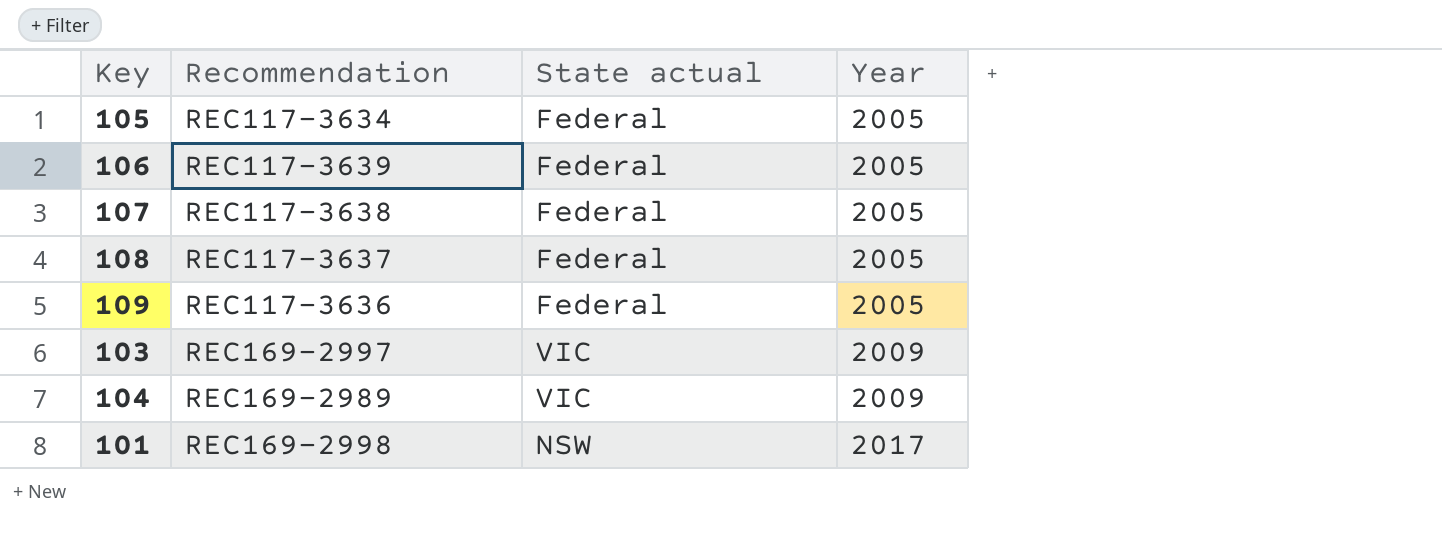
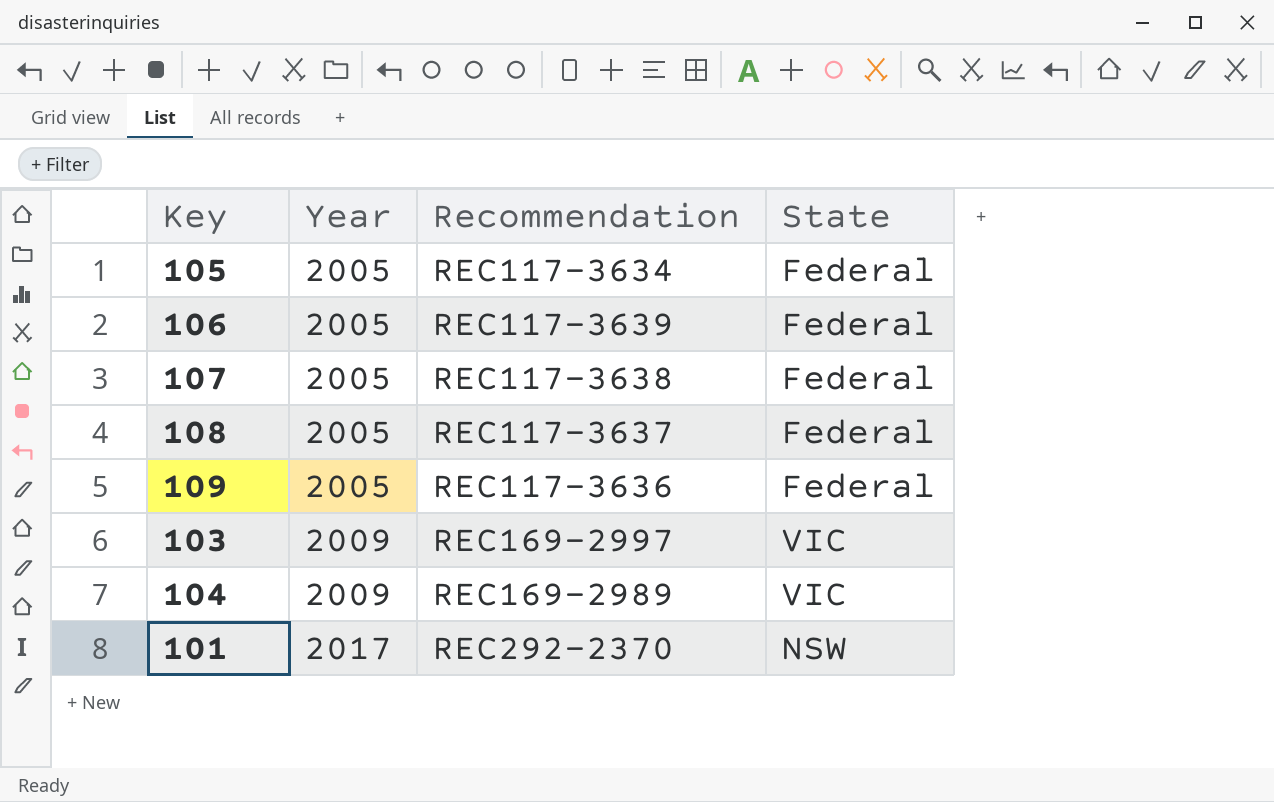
column Year | position: 4 -> 2
column name: State actual -> State
101 | Recommendation: REC169-2998 -> REC292-2370

